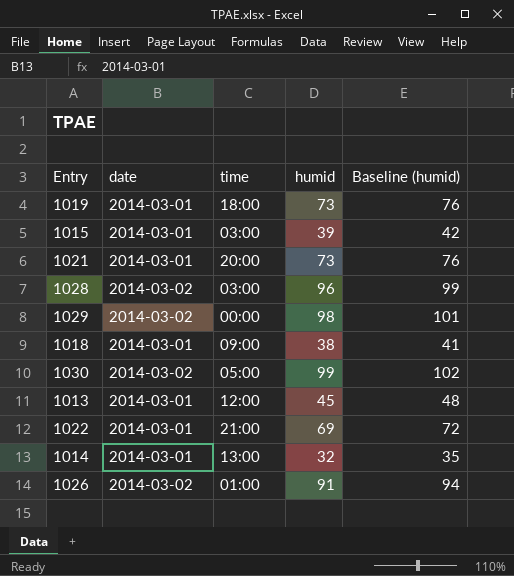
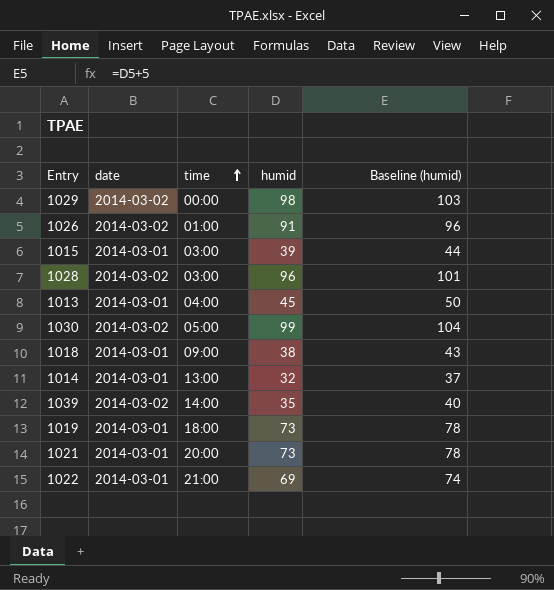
row order: none -> time ascending
column Baseline (humid) | formula: [humid] + 3 -> [humid] + 5
1013 | time: 12:00 -> 04:00
row 1039: none -> 2014-03-02 | 14:00 | 35 | 40

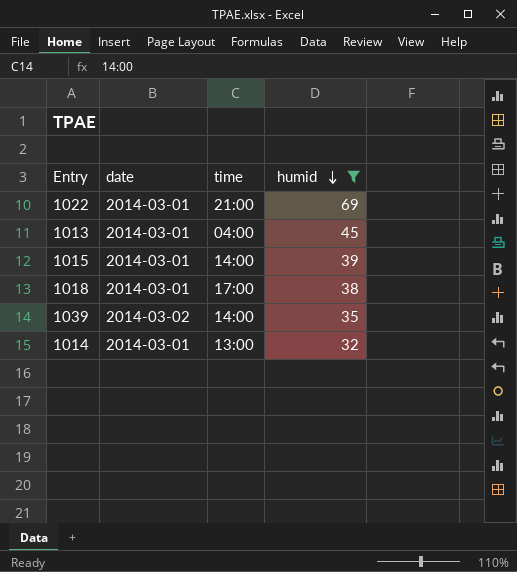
filter: none -> humid <= 69
row order: time ascending -> humid descending
column Baseline (humid) | formula: [humid] + 5 -> none
1015 | time: 03:00 -> 14:00
1018 | time: 09:00 -> 17:00

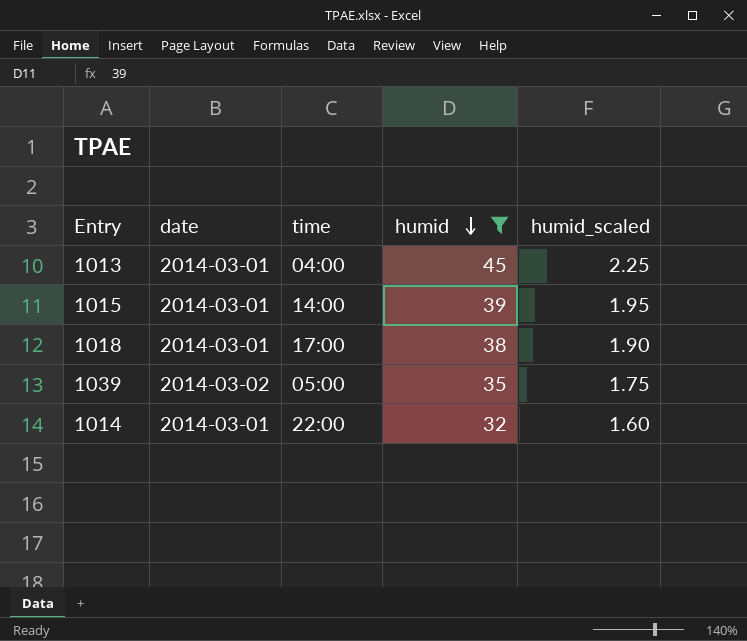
column humid_scaled | formula: none -> [humid] * 0.05
row 1022: 2014-03-01 | 21:00 | 69 -> none
1039 | time: 14:00 -> 05:00
1014 | time: 13:00 -> 22:00

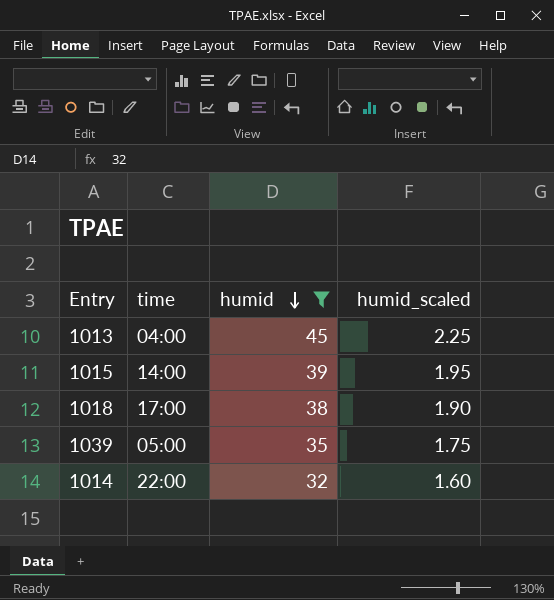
column date | position: 2 -> none

